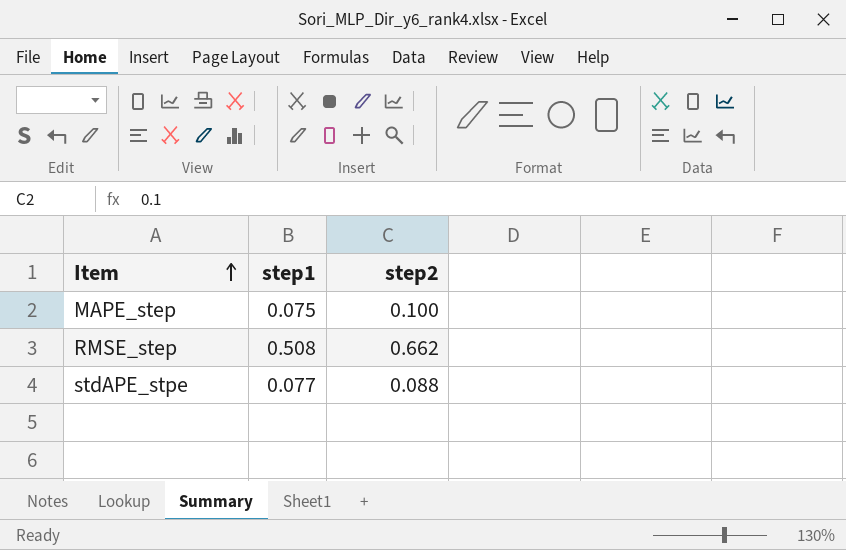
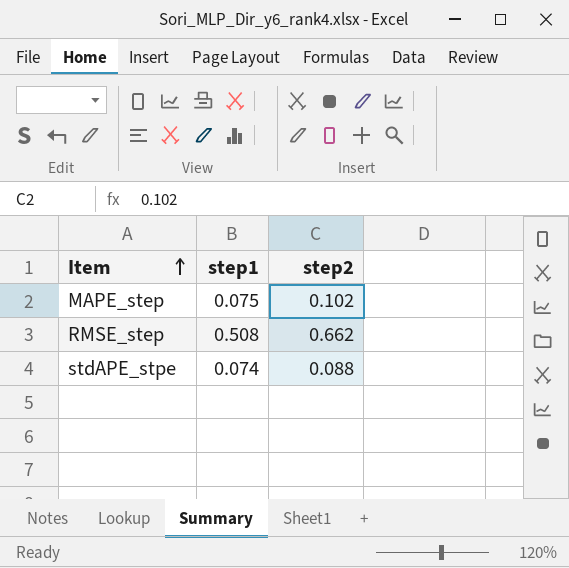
MAPE_step | step2: 0.100 -> 0.102
stdAPE_stpe | step1: 0.077 -> 0.074

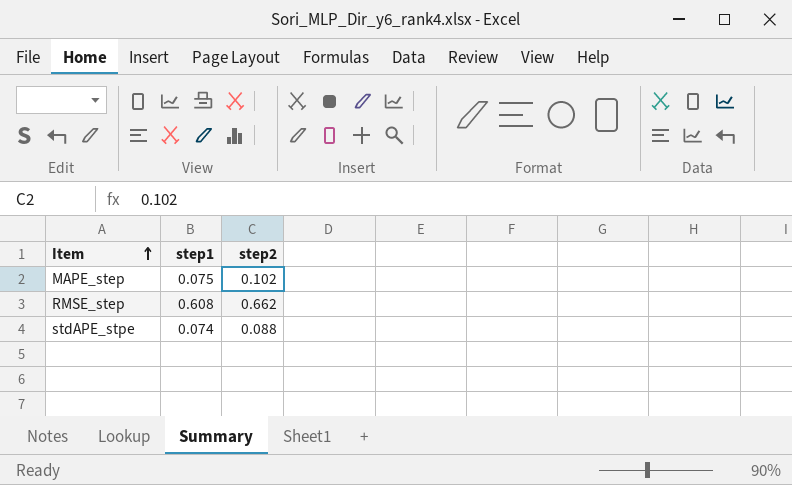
RMSE_step | step1: 0.508 -> 0.608

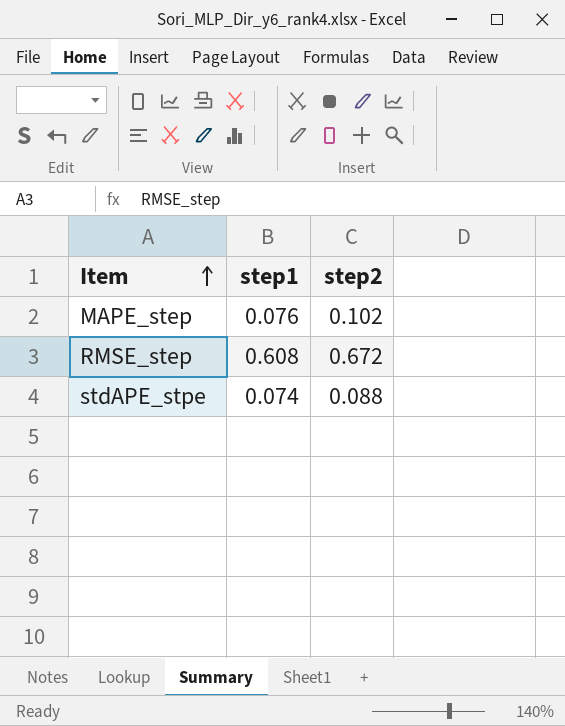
MAPE_step | step1: 0.075 -> 0.076
RMSE_step | step2: 0.662 -> 0.672

